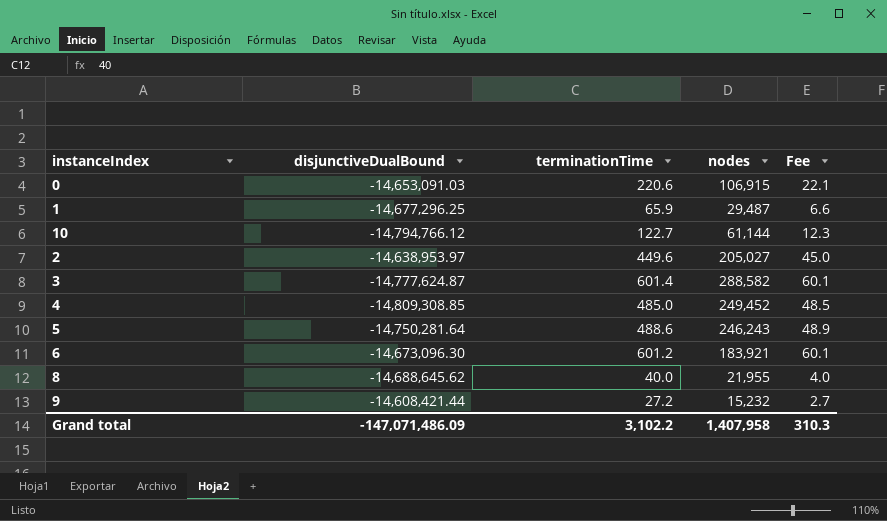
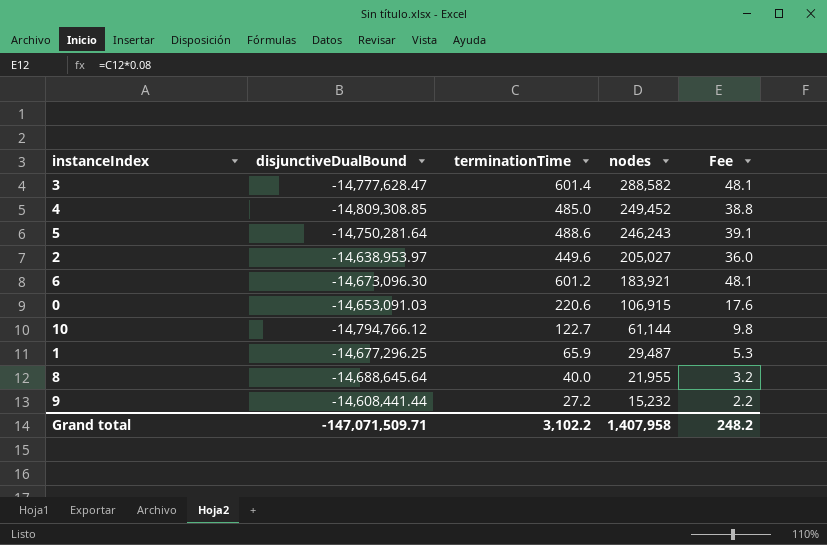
row order: none -> nodes descending
column Fee | formula: [terminationTime] * 0.1 -> [terminationTime] * 0.08
3 | disjunctiveDualBound: -14,777,624.87 -> -14,777,628.47
8 | disjunctiveDualBound: -14,688,645.62 -> -14,688,645.64
9 | disjunctiveDualBound: -14,608,421.44 -> -14,608,441.44
Grand total | disjunctiveDualBound: -147,071,486.09 -> -147,071,509.71
Grand total | Fee: 310.3 -> 248.2

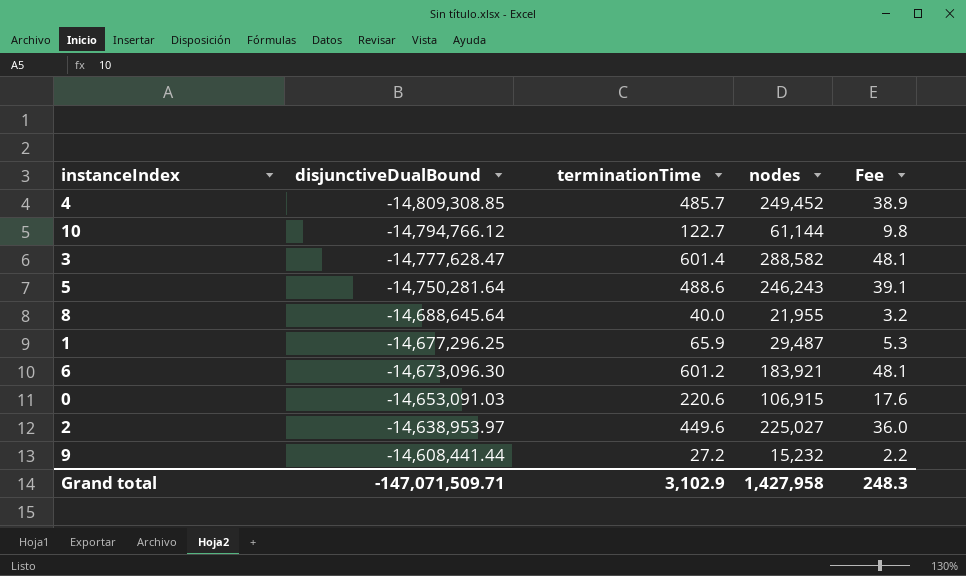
row order: nodes descending -> disjunctiveDualBound ascending
4 | terminationTime: 485.0 -> 485.7
4 | Fee: 38.8 -> 38.9
2 | nodes: 205,027 -> 225,027
Grand total | terminationTime: 3,102.2 -> 3,102.9
Grand total | nodes: 1,407,958 -> 1,427,958
Grand total | Fee: 248.2 -> 248.3

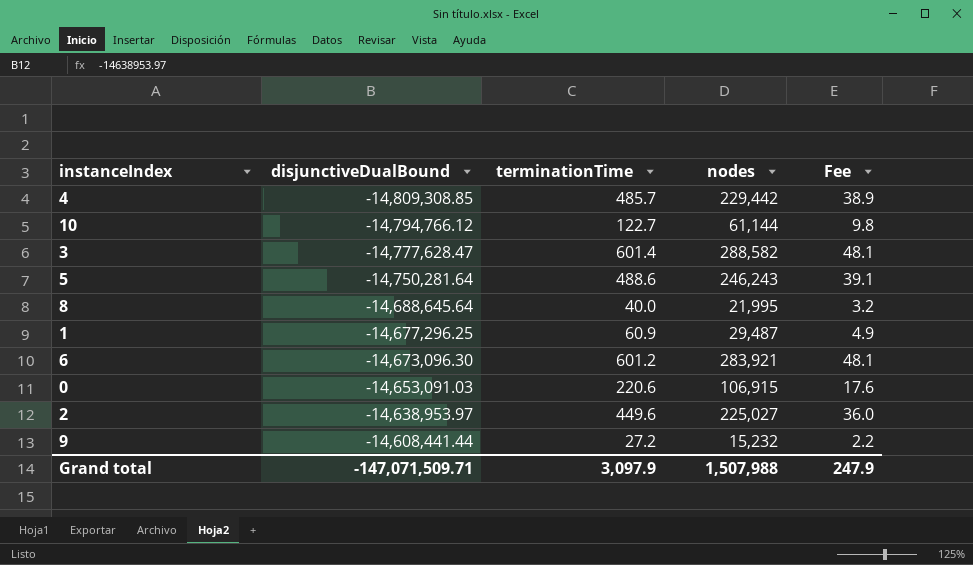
4 | nodes: 249,452 -> 229,442
8 | nodes: 21,955 -> 21,995
1 | terminationTime: 65.9 -> 60.9
1 | Fee: 5.3 -> 4.9
6 | nodes: 183,921 -> 283,921
Grand total | terminationTime: 3,102.9 -> 3,097.9
Grand total | nodes: 1,427,958 -> 1,507,988
Grand total | Fee: 248.3 -> 247.9

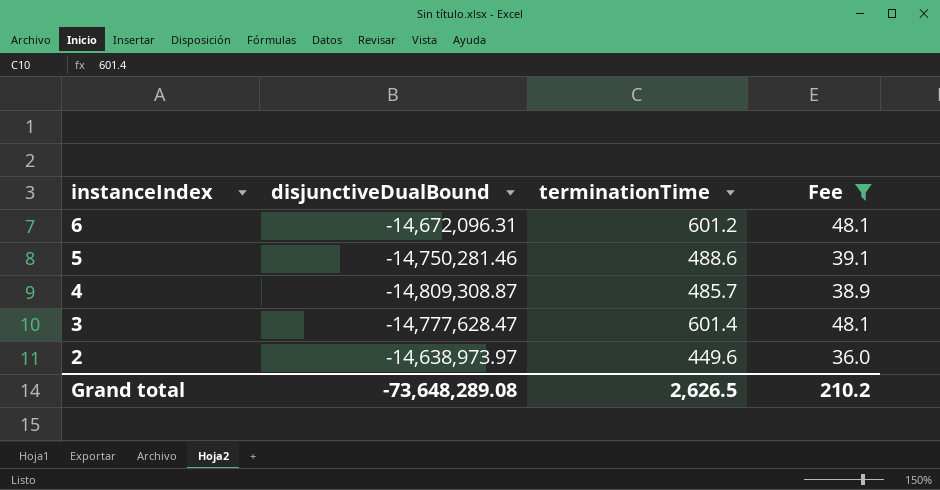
filter: none -> Fee >= 36.0
row order: disjunctiveDualBound ascending -> instanceIndex descending
column nodes | position: 4 -> none
6 | disjunctiveDualBound: -14,673,096.30 -> -14,672,096.31
5 | disjunctiveDualBound: -14,750,281.64 -> -14,750,281.46
4 | disjunctiveDualBound: -14,809,308.85 -> -14,809,308.87
2 | disjunctiveDualBound: -14,638,953.97 -> -14,638,973.97
Grand total | disjunctiveDualBound: -147,071,509.71 -> -73,648,289.08
Grand total | terminationTime: 3,097.9 -> 2,626.5
Grand total | Fee: 247.9 -> 210.2

